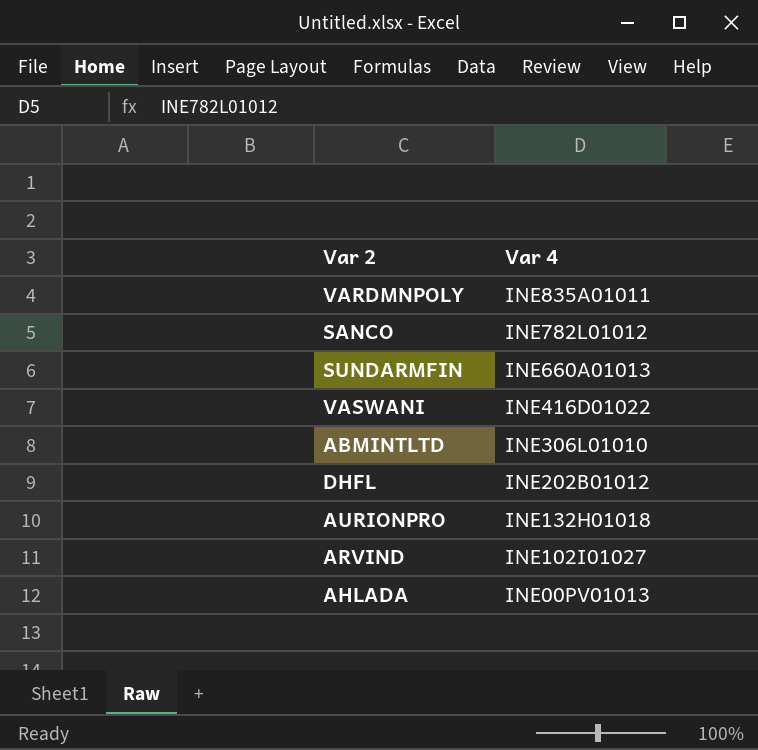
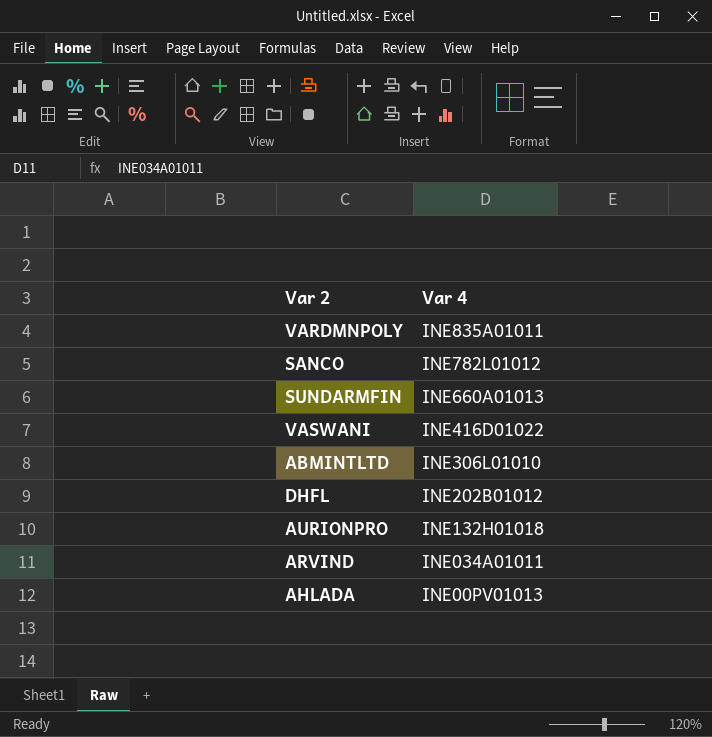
ARVIND | Var 4: INE102I01027 -> INE034A01011

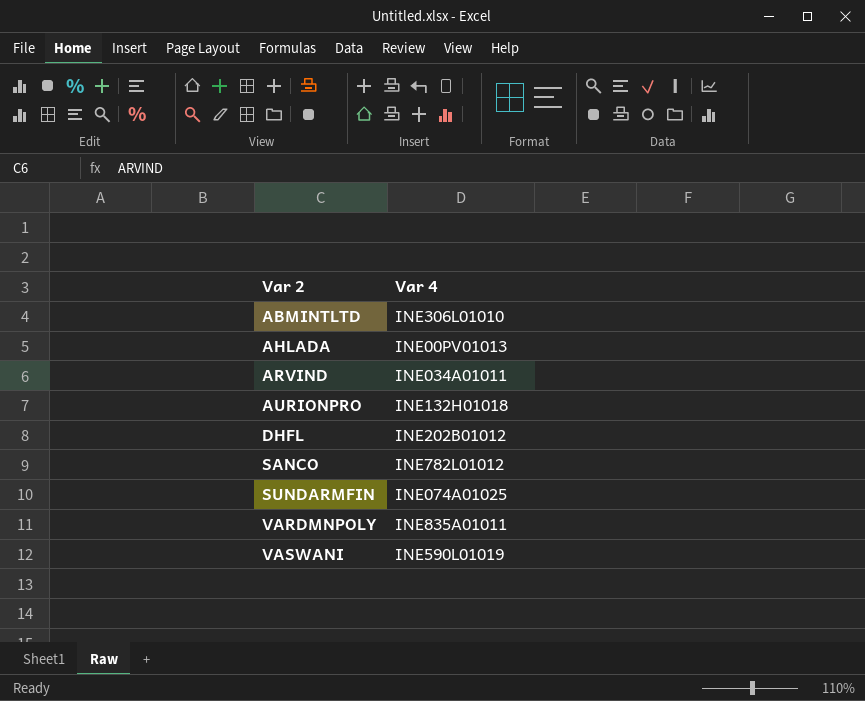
row order: Var 4 descending -> Var 2 ascending
SUNDARMFIN | Var 4: INE660A01013 -> INE074A01025
VASWANI | Var 4: INE416D01022 -> INE590L01019

